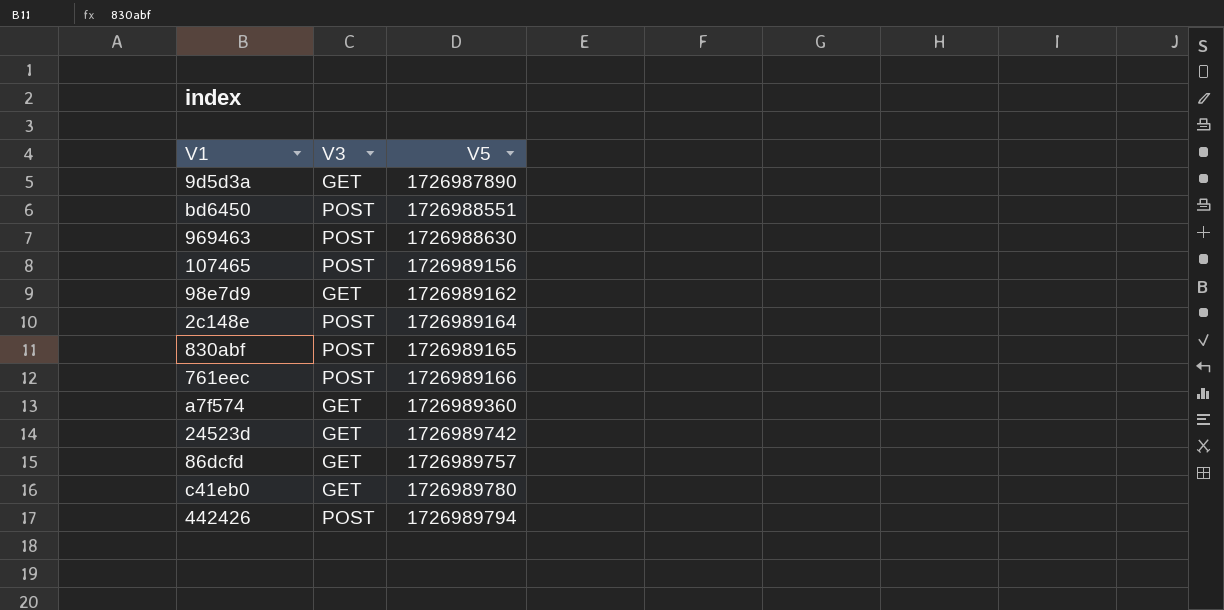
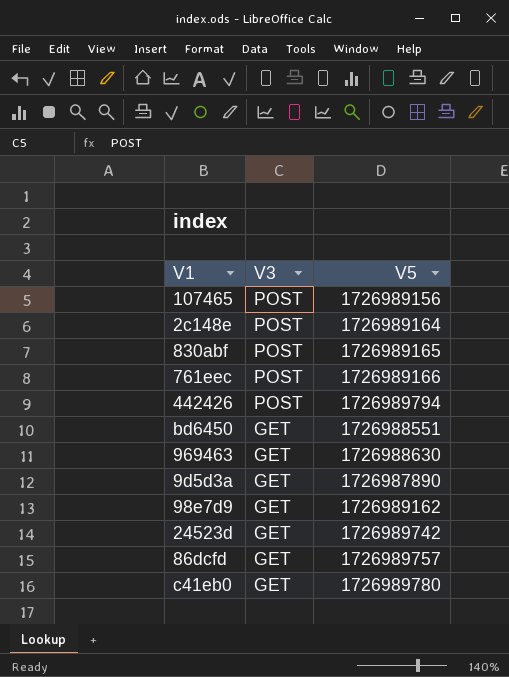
row order: V5 ascending -> V3 descending
row a7f574: GET | 1726989360 -> none
bd6450 | V3: POST -> GET
969463 | V3: POST -> GET

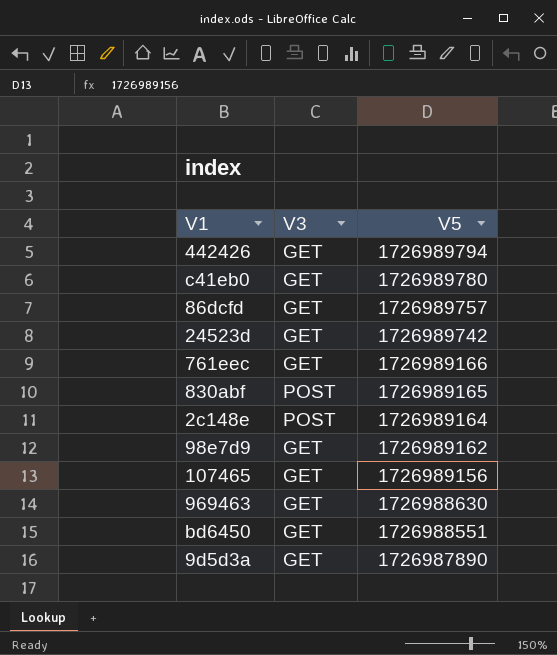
row order: V3 descending -> V5 descending
442426 | V3: POST -> GET
761eec | V3: POST -> GET
107465 | V3: POST -> GET

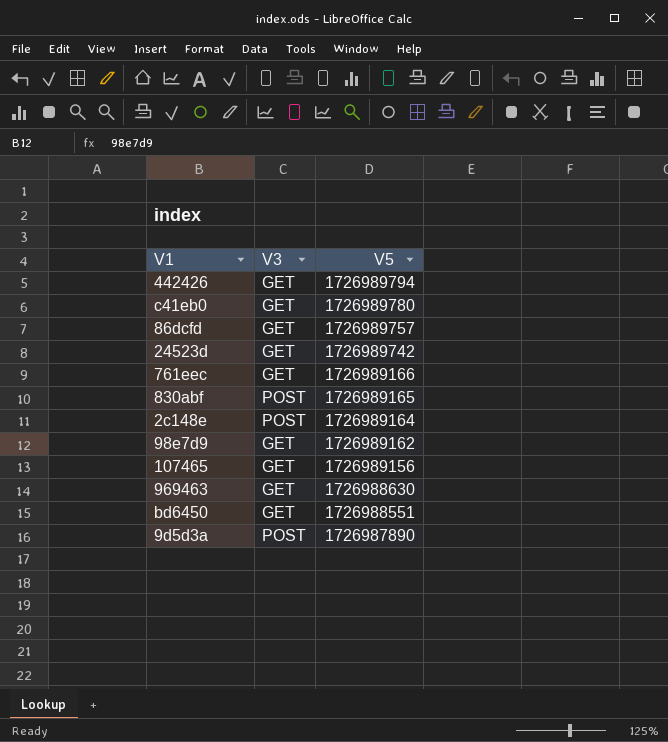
9d5d3a | V3: GET -> POST

